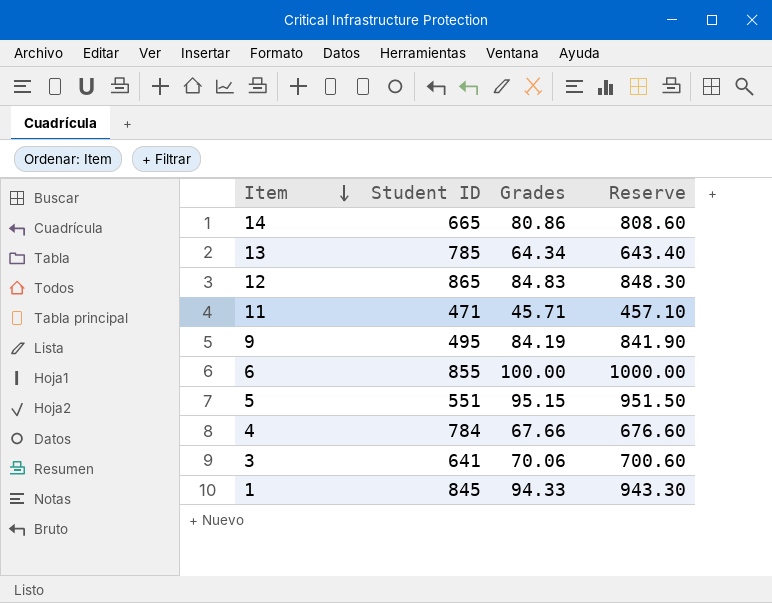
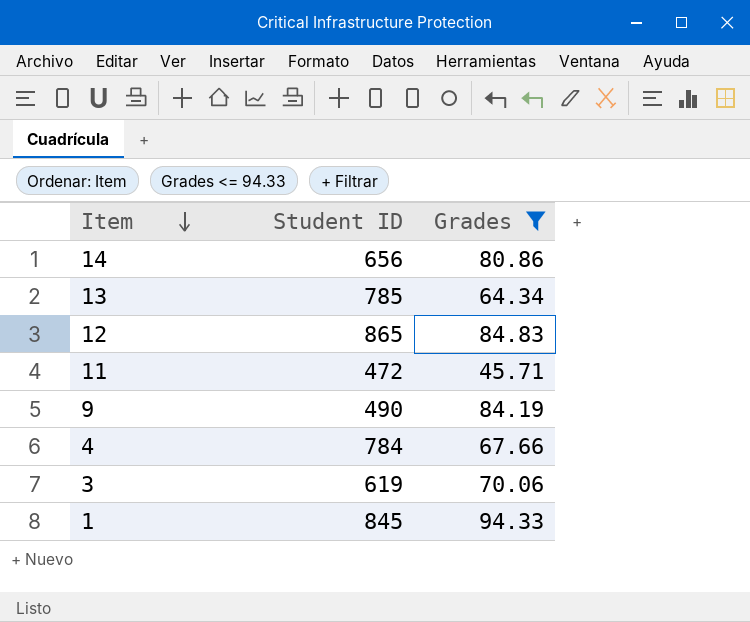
filter: none -> Grades <= 94.33
column Reserve | formula: [Grades] * 10 -> none
14 | Student ID: 665 -> 656
11 | Student ID: 471 -> 472
9 | Student ID: 495 -> 490
3 | Student ID: 641 -> 619

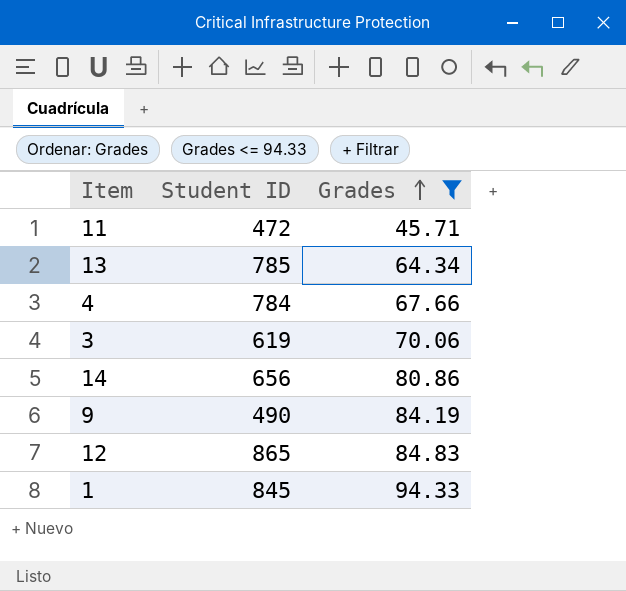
row order: Item descending -> Grades ascending

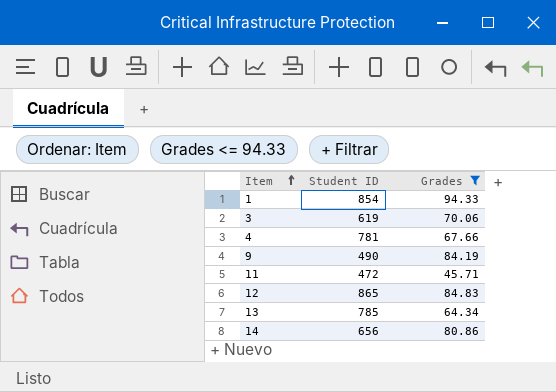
row order: Grades ascending -> Item ascending
1 | Student ID: 845 -> 854
4 | Student ID: 784 -> 781

